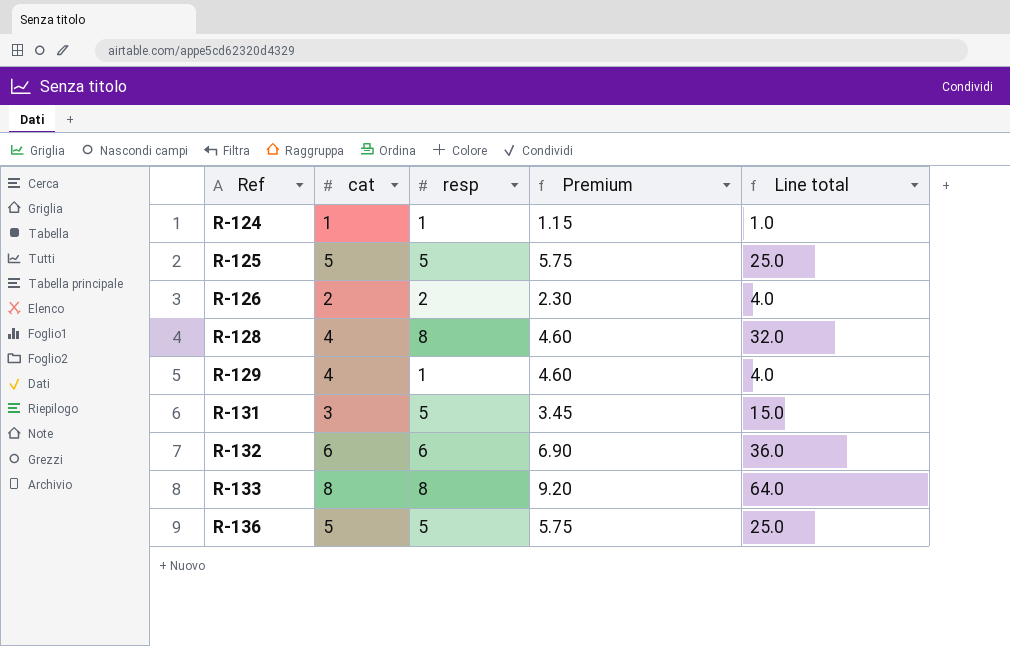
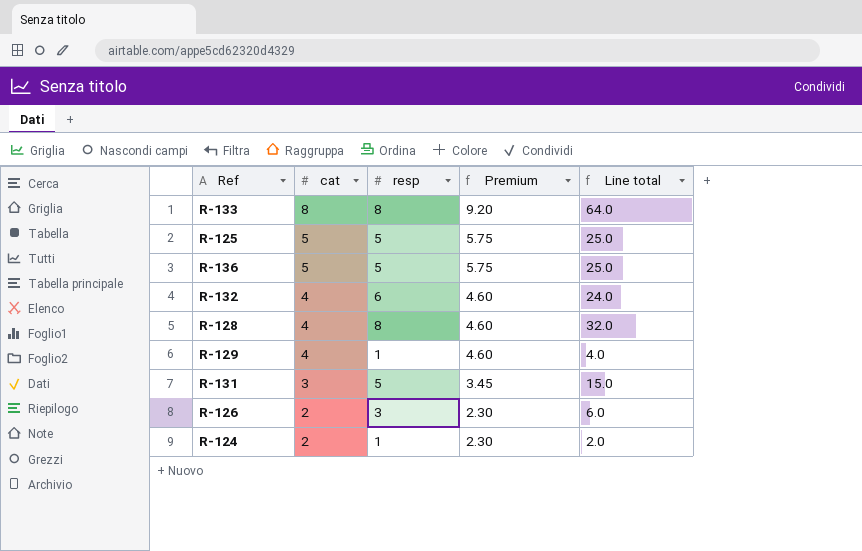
row order: Ref ascending -> cat descending
R-132 | cat: 6 -> 4
R-132 | Premium: 6.90 -> 4.60
R-132 | Line total: 36.0 -> 24.0
R-126 | resp: 2 -> 3
R-126 | Line total: 4.0 -> 6.0
R-124 | cat: 1 -> 2
R-124 | Premium: 1.15 -> 2.30
R-124 | Line total: 1.0 -> 2.0

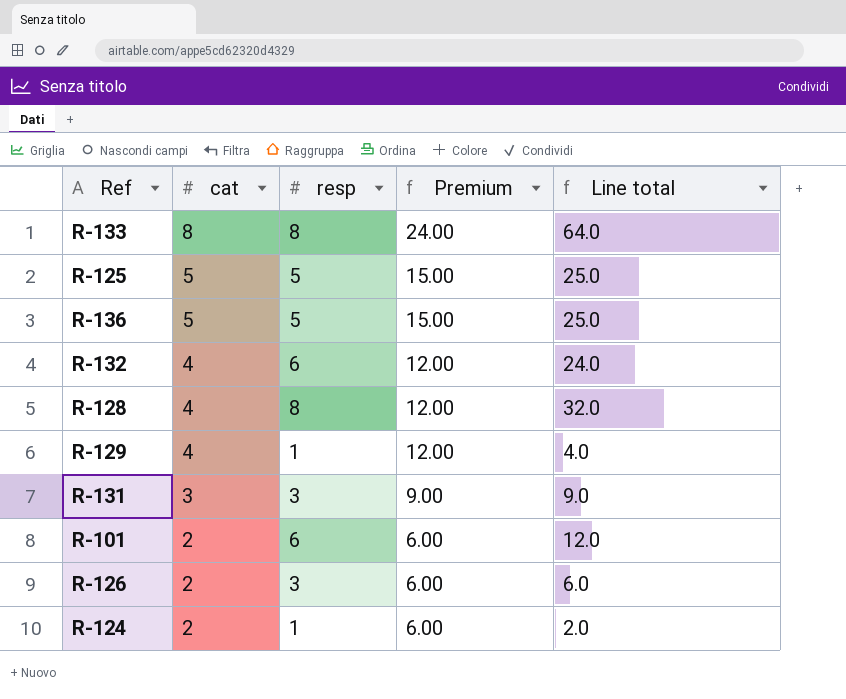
column Premium | formula: [cat] * 1.15 -> [cat] * 3
R-131 | resp: 5 -> 3
R-131 | Line total: 15.0 -> 9.0
row R-101: none -> 2 | 6 | 6.00 | 12.0

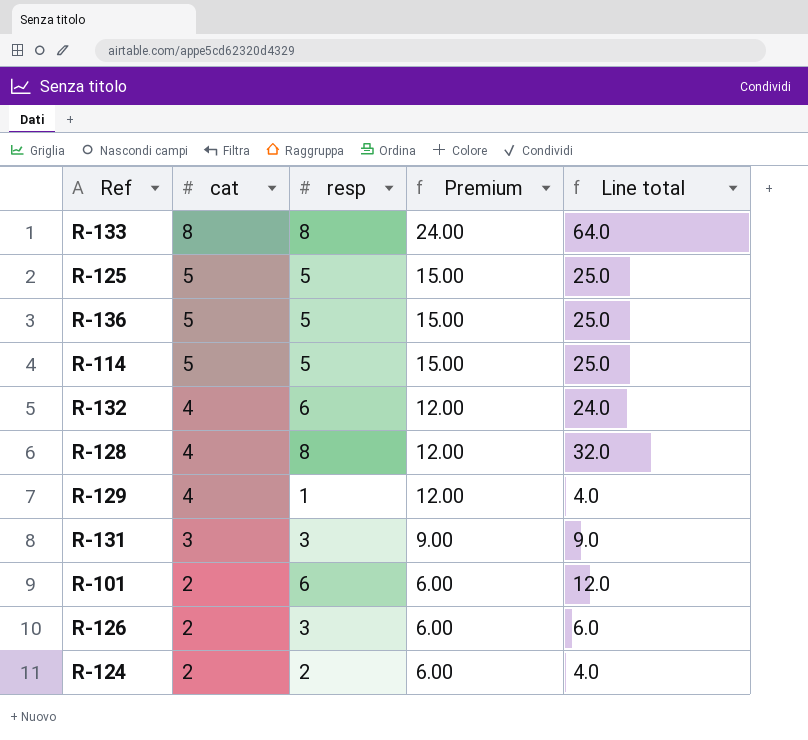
row R-114: none -> 5 | 5 | 15.00 | 25.0
R-124 | resp: 1 -> 2
R-124 | Line total: 2.0 -> 4.0

